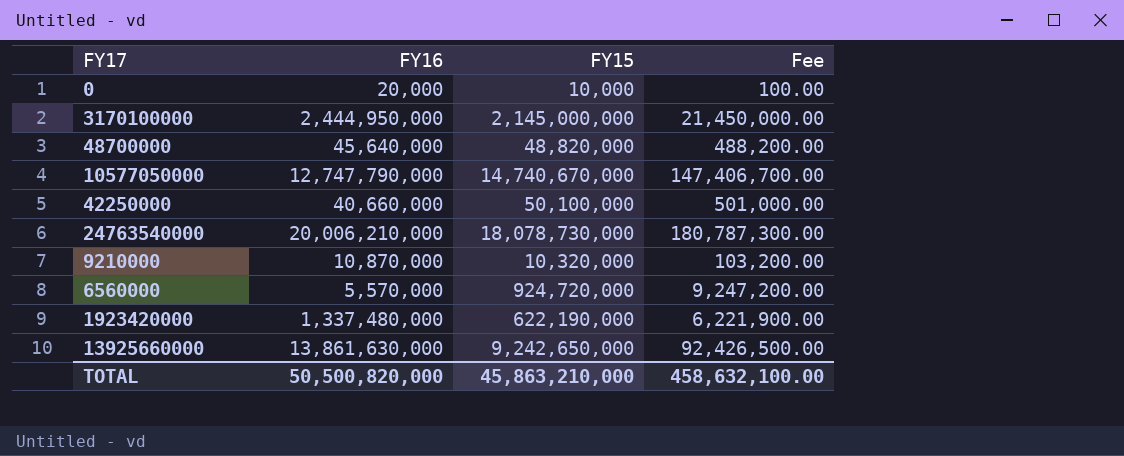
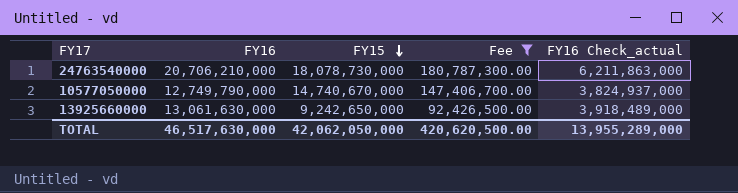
filter: none -> Fee >= 92,426,500.00
row order: none -> FY15 descending
column FY16 Check_actual | formula: none -> [FY16] * 0.3
24763540000 | FY16: 20,006,210,000 -> 20,706,210,000
10577050000 | FY16: 12,747,790,000 -> 12,749,790,000
13925660000 | FY16: 13,861,630,000 -> 13,061,630,000
TOTAL | FY16: 50,500,820,000 -> 46,517,630,000
TOTAL | FY15: 45,863,210,000 -> 42,062,050,000
TOTAL | Fee: 458,632,100.00 -> 420,620,500.00

